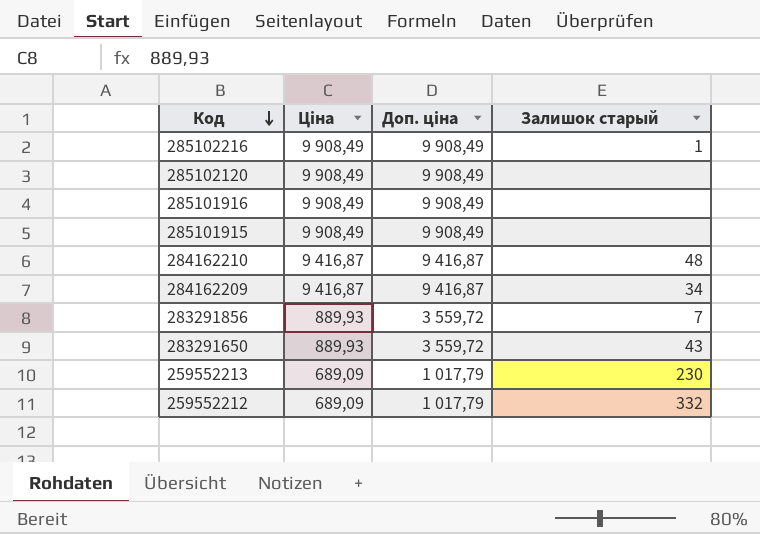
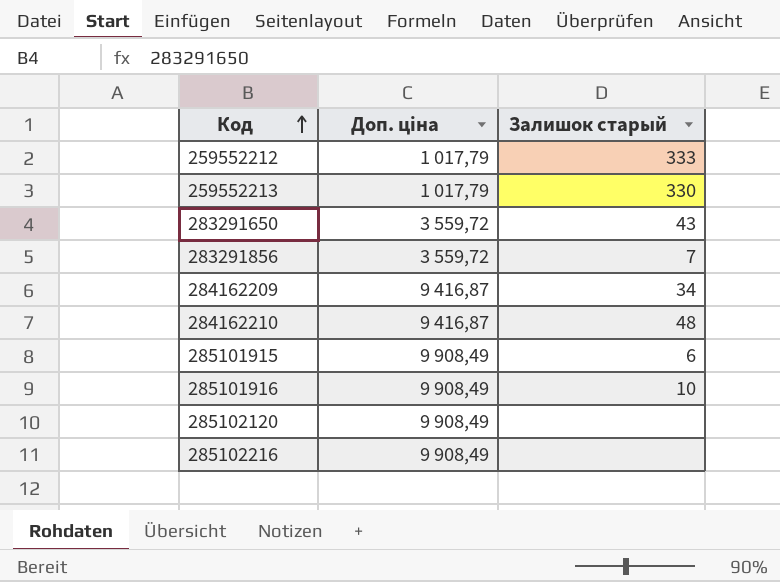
row order: Код descending -> Код ascending
column Ціна | position: 2 -> none
259552212 | Залишок старый: 332 -> 333
259552213 | Залишок старый: 230 -> 330
285101915 | Залишок старый: none -> 6
285101916 | Залишок старый: none -> 10
285102216 | Залишок старый: 1 -> none

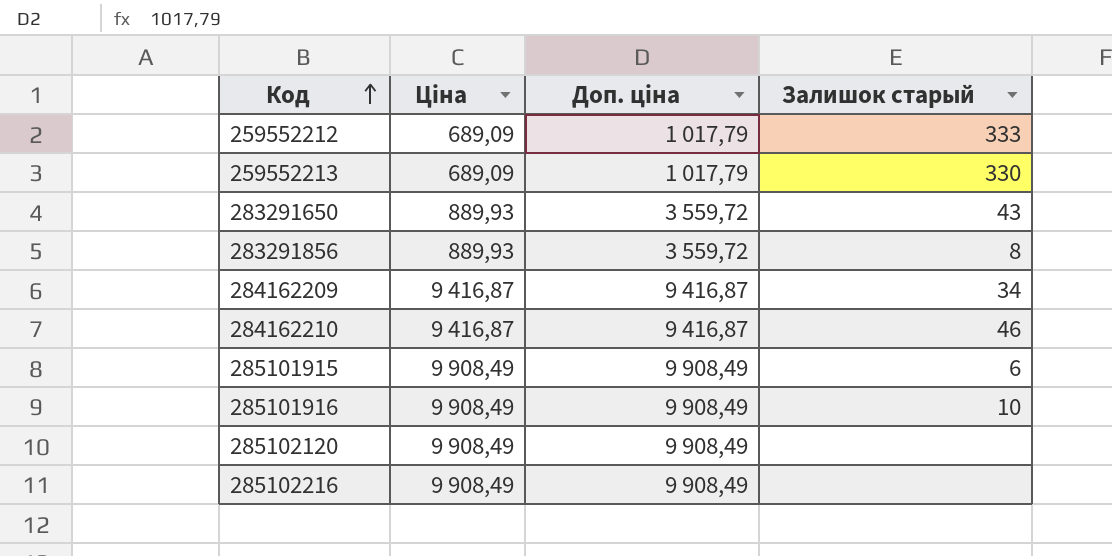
column Ціна | position: none -> 2
283291856 | Залишок старый: 7 -> 8
284162210 | Залишок старый: 48 -> 46

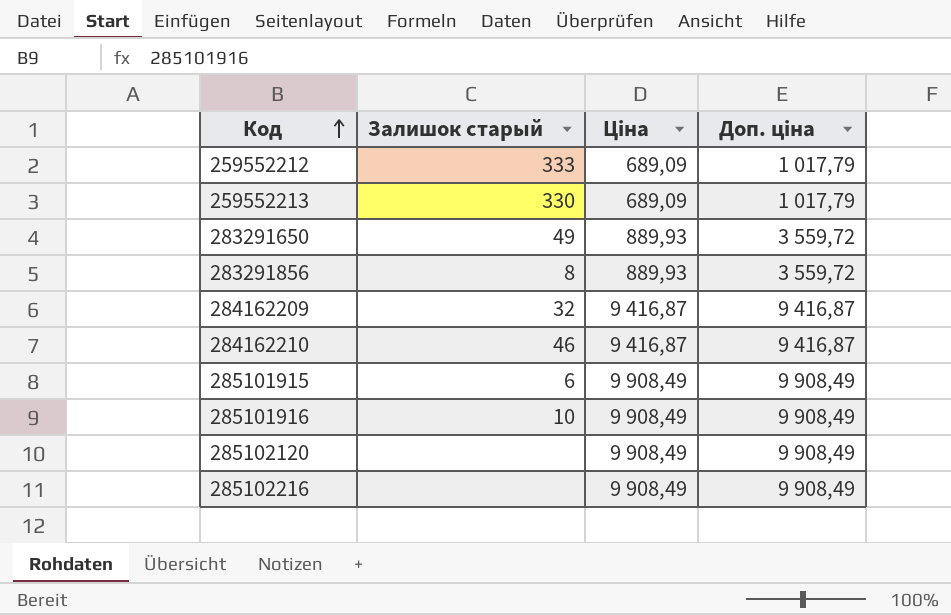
column Залишок старый | position: 4 -> 2
283291650 | Залишок старый: 43 -> 49
284162209 | Залишок старый: 34 -> 32

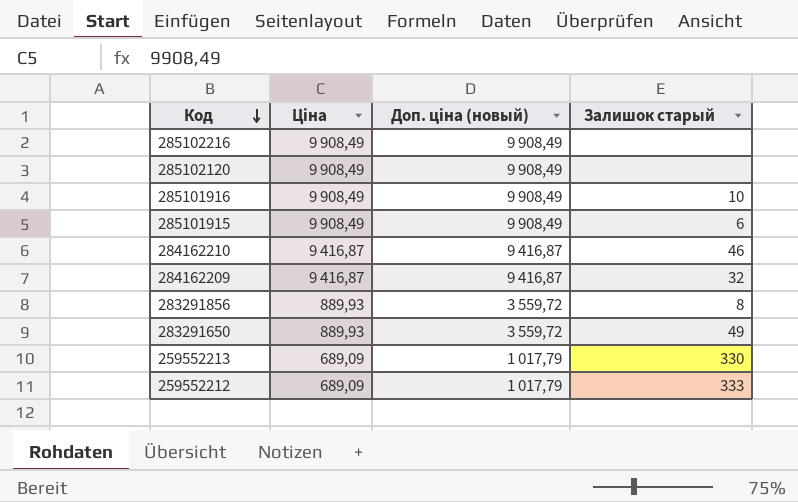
row order: Код ascending -> Код descending
column name: Доп. ціна -> Доп. ціна (новый)
column Залишок старый | position: 2 -> 4

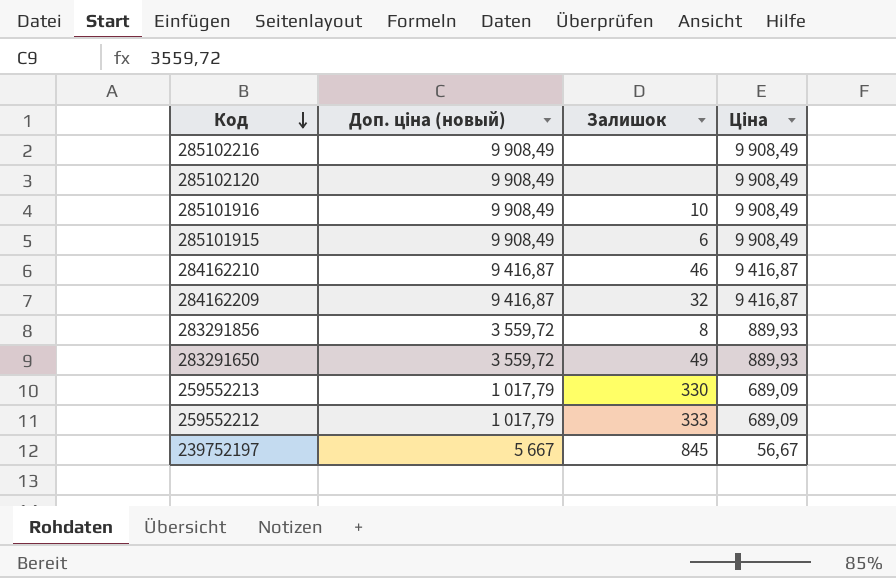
column name: Залишок старый -> Залишок
column Ціна | position: 2 -> 4
row 239752197: none -> 5 667 | 845 | 56,67

